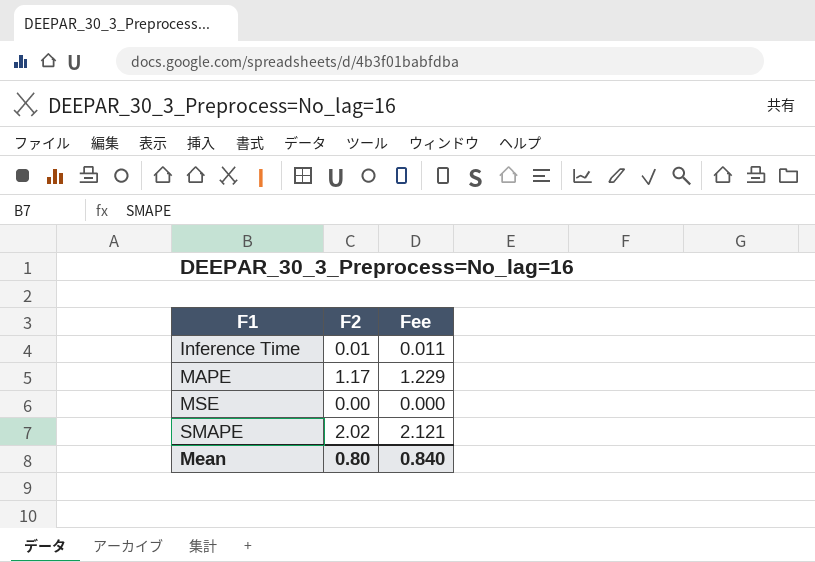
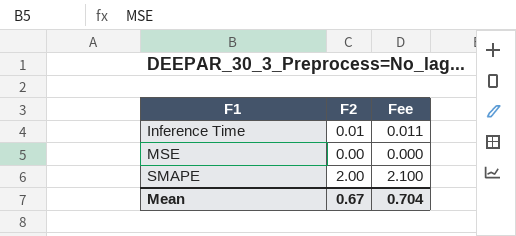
row MAPE: 1.17 | 1.229 -> none
SMAPE | F2: 2.02 -> 2.00
SMAPE | Fee: 2.121 -> 2.100
Mean | F2: 0.80 -> 0.67
Mean | Fee: 0.840 -> 0.704

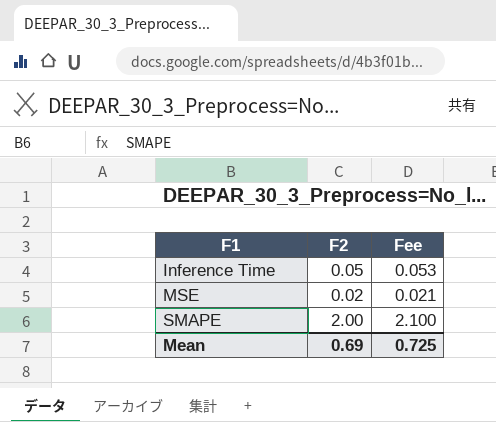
Inference Time | F2: 0.01 -> 0.05
Inference Time | Fee: 0.011 -> 0.053
MSE | F2: 0.00 -> 0.02
MSE | Fee: 0.000 -> 0.021
Mean | F2: 0.67 -> 0.69
Mean | Fee: 0.704 -> 0.725

